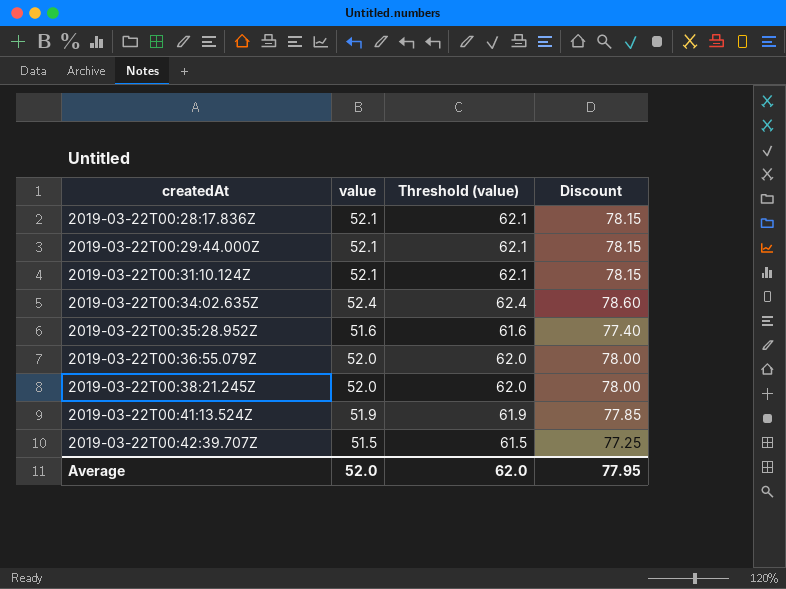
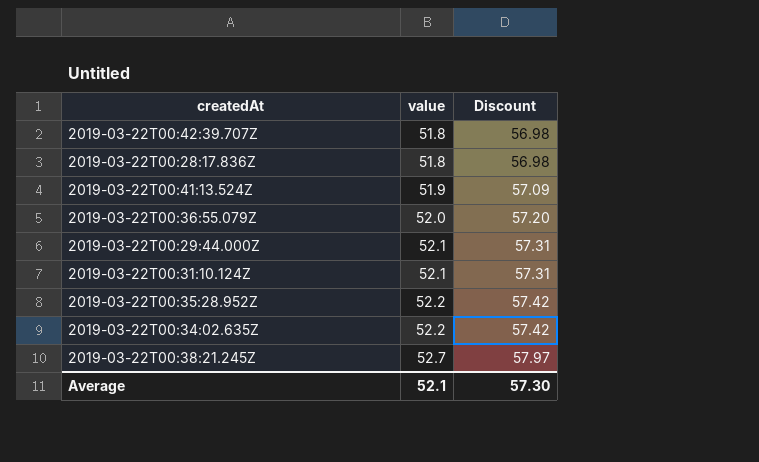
row order: createdAt ascending -> value ascending
column Threshold (value) | formula: [value] + 10 -> none
column Discount | formula: [value] * 1.5 -> [value] * 1.1
2019-03-22T00:42:39.707Z | value: 51.5 -> 51.8
2019-03-22T00:28:17.836Z | value: 52.1 -> 51.8
2019-03-22T00:35:28.952Z | value: 51.6 -> 52.2
2019-03-22T00:34:02.635Z | value: 52.4 -> 52.2
2019-03-22T00:38:21.245Z | value: 52.0 -> 52.7
Average | value: 52.0 -> 52.1
Average | Discount: 77.95 -> 57.30

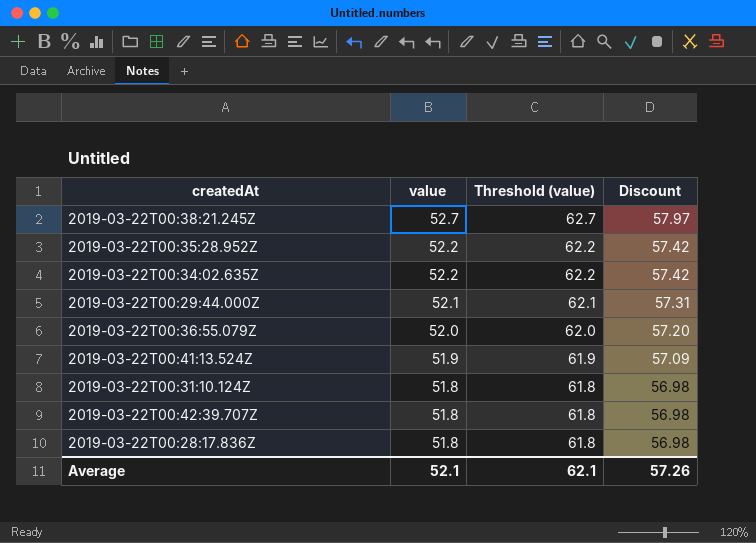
row order: value ascending -> value descending
column Threshold (value) | formula: none -> [value] + 10
2019-03-22T00:31:10.124Z | value: 52.1 -> 51.8
2019-03-22T00:31:10.124Z | Discount: 57.31 -> 56.98
Average | Discount: 57.30 -> 57.26

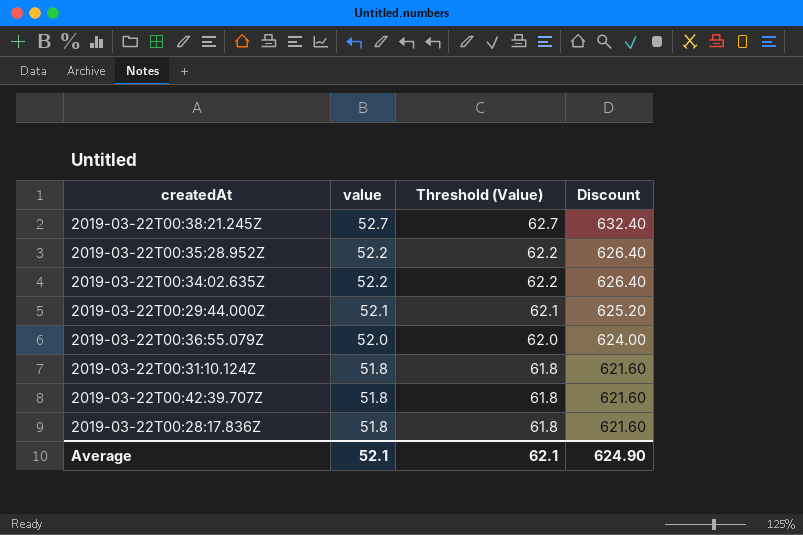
column name: Threshold (value) -> Threshold (Value)
column Discount | formula: [value] * 1.1 -> [value] * 12
row 2019-03-22T00:41:13.524Z: 51.9 | 61.9 | 57.09 -> none
Average | Discount: 57.26 -> 624.90

